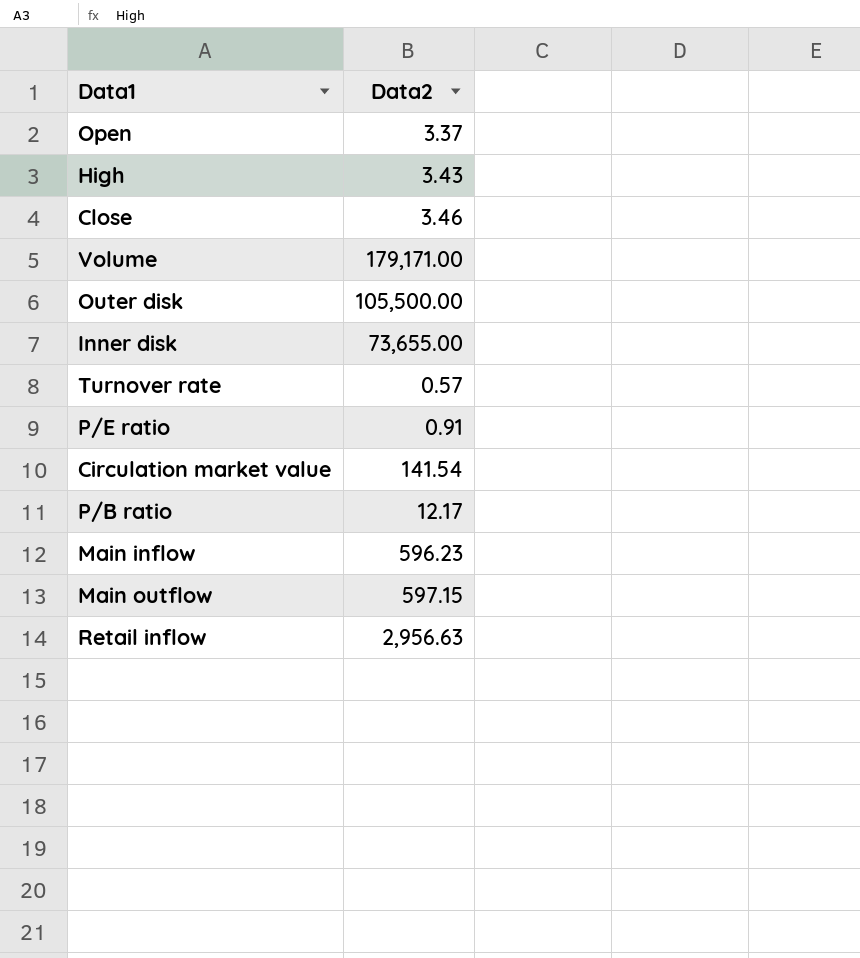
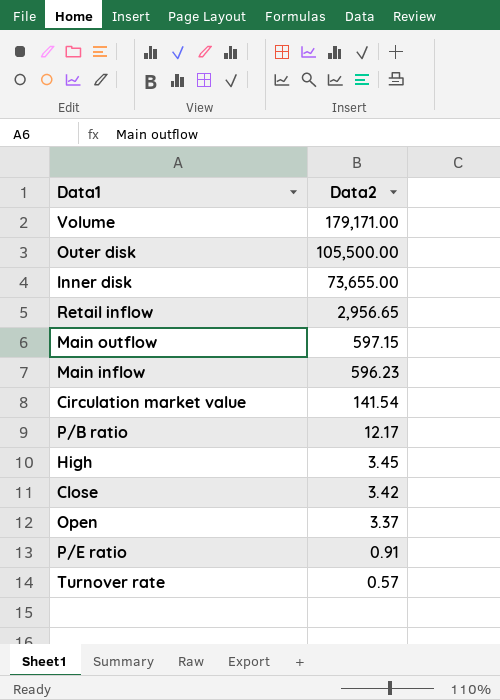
row order: none -> Data2 descending
Retail inflow | Data2: 2,956.63 -> 2,956.65
High | Data2: 3.43 -> 3.45
Close | Data2: 3.46 -> 3.42

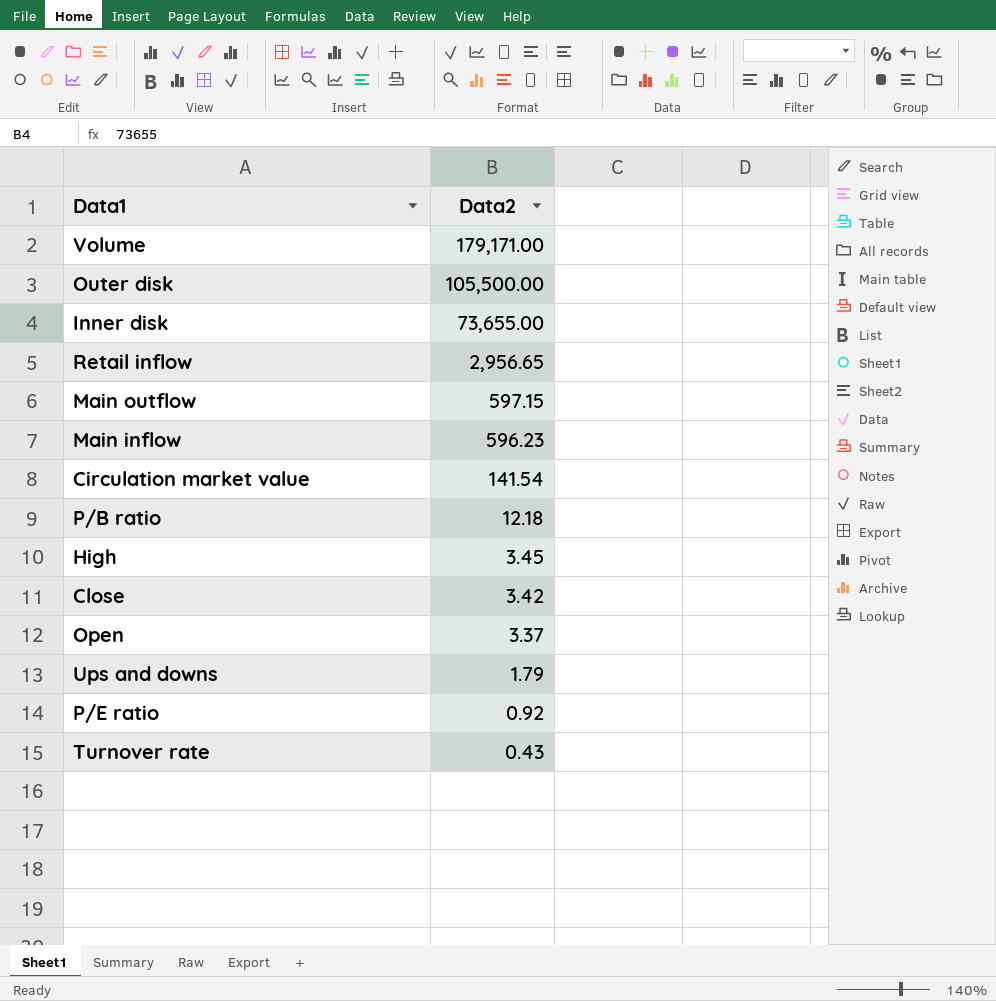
P/B ratio | Data2: 12.17 -> 12.18
row Ups and downs: none -> 1.79
P/E ratio | Data2: 0.91 -> 0.92
Turnover rate | Data2: 0.57 -> 0.43

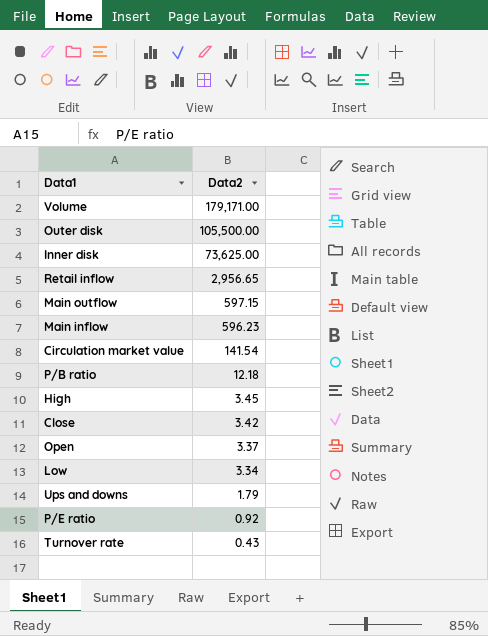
Inner disk | Data2: 73,655.00 -> 73,625.00
row Low: none -> 3.34

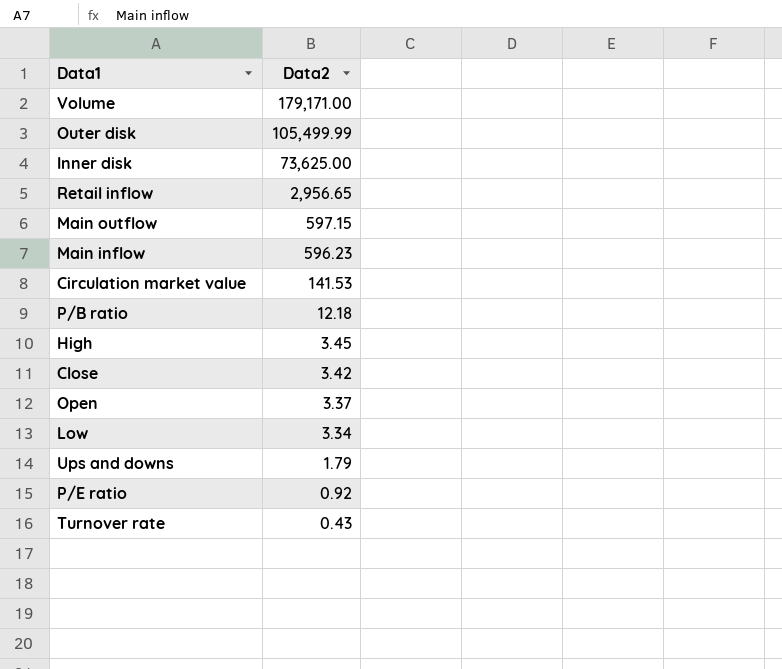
Outer disk | Data2: 105,500.00 -> 105,499.99
Circulation market value | Data2: 141.54 -> 141.53

